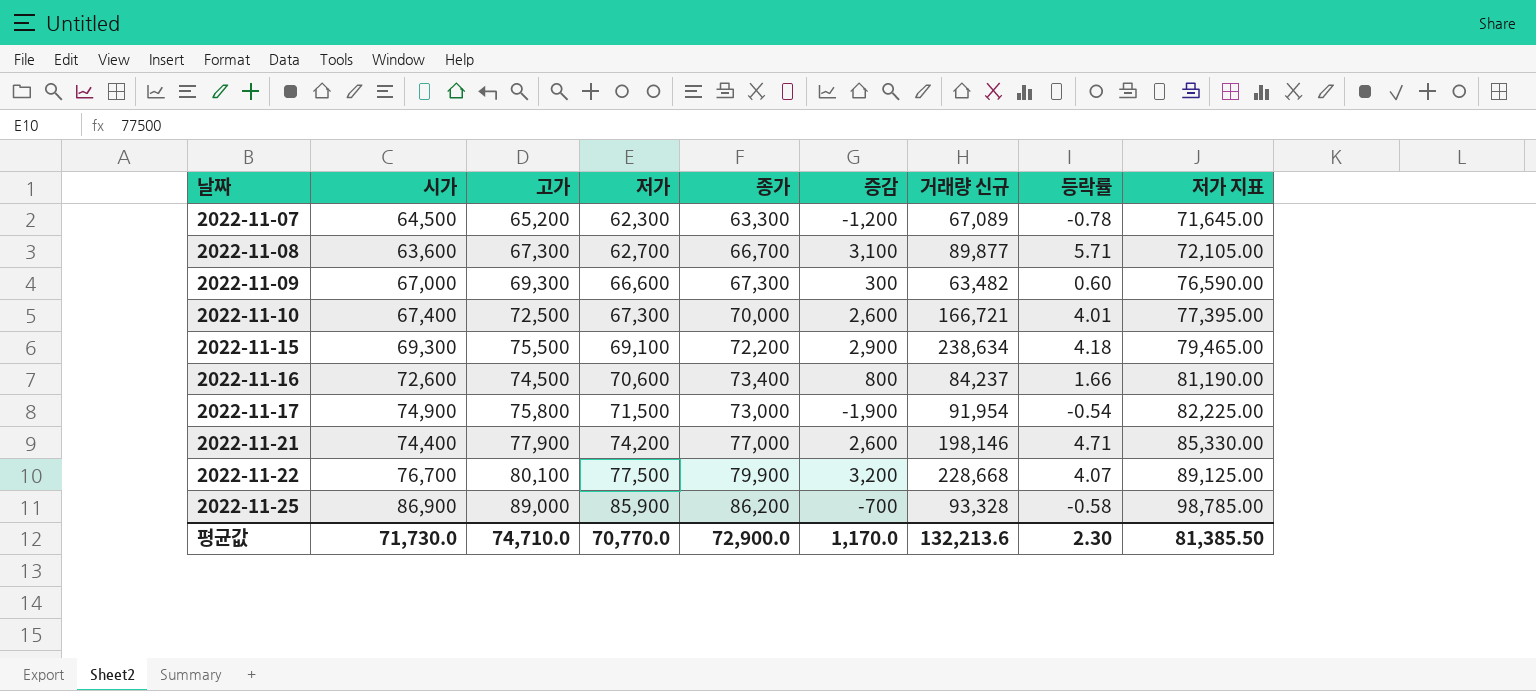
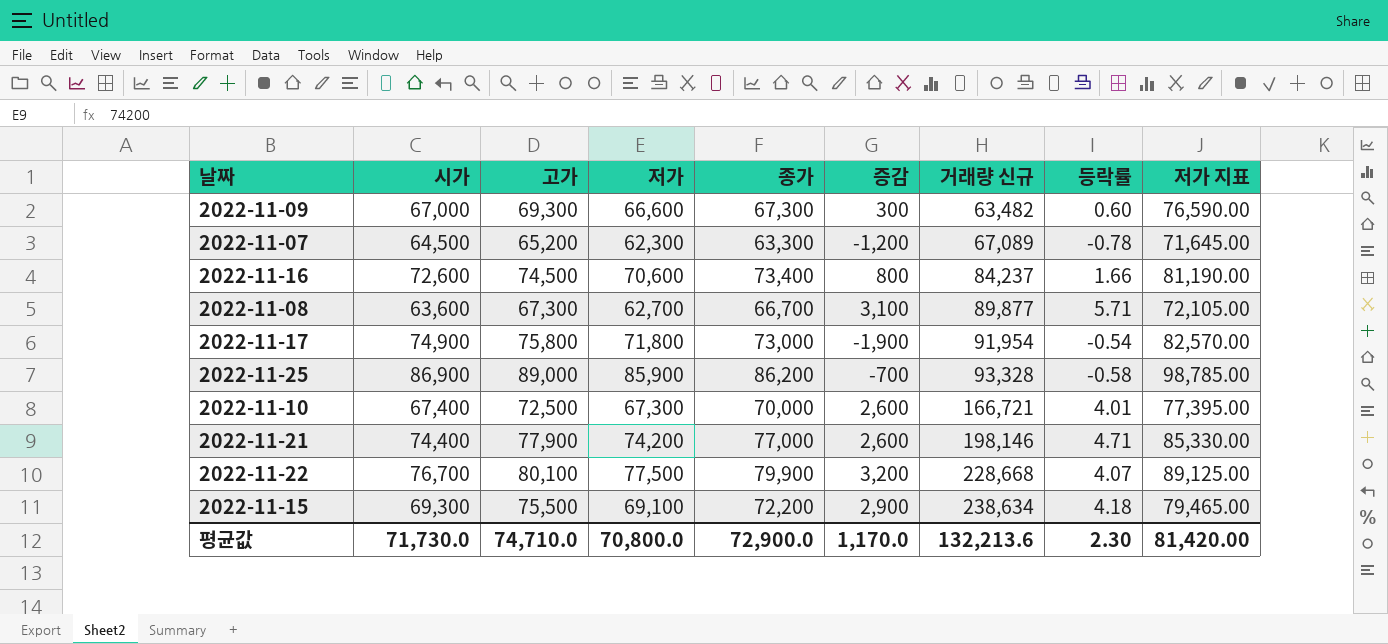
row order: 날짜 ascending -> 거래량 신규 ascending
2022-11-17 | 저가: 71,500 -> 71,800
2022-11-17 | 저가 지표: 82,225.00 -> 82,570.00
평균값 | 저가: 70,770.0 -> 70,800.0
평균값 | 저가 지표: 81,385.50 -> 81,420.00

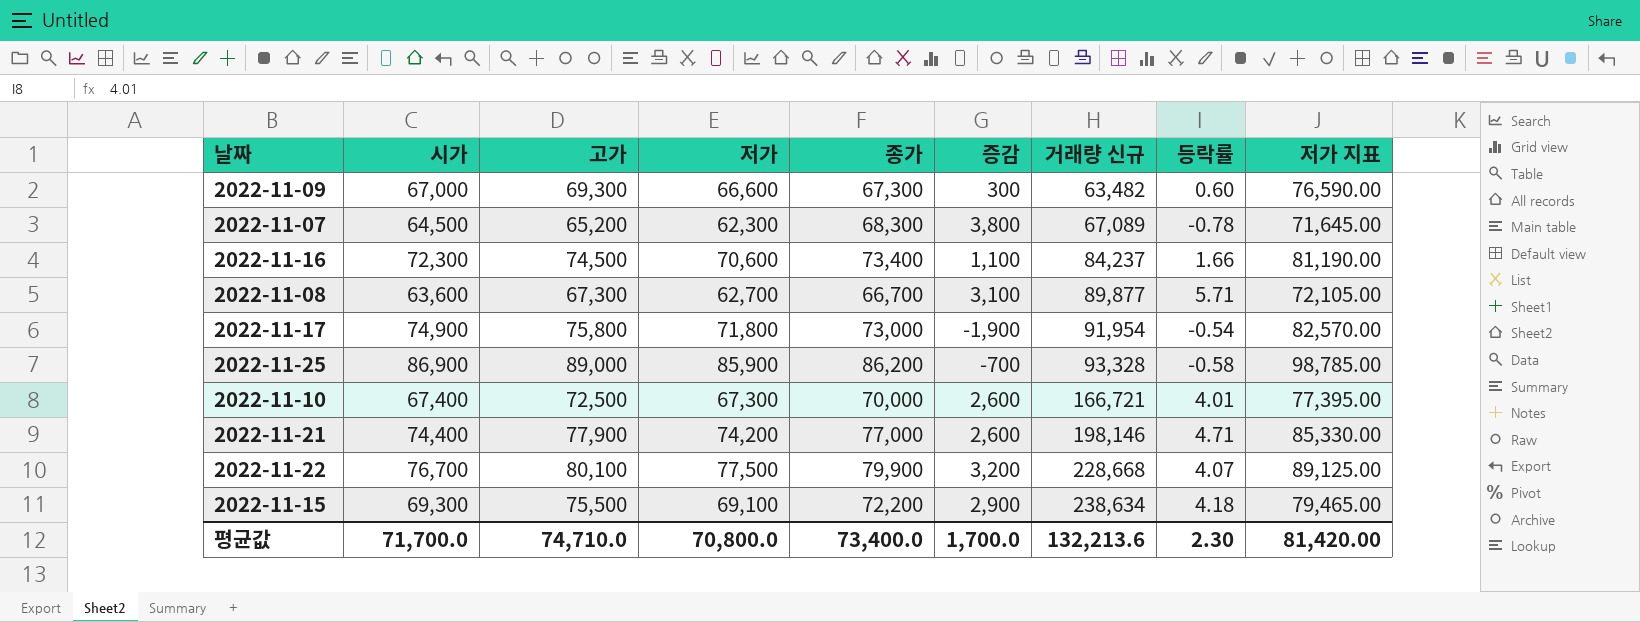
2022-11-07 | 종가: 63,300 -> 68,300
2022-11-07 | 증감: -1,200 -> 3,800
2022-11-16 | 시가: 72,600 -> 72,300
2022-11-16 | 증감: 800 -> 1,100
평균값 | 시가: 71,730.0 -> 71,700.0
평균값 | 종가: 72,900.0 -> 73,400.0
평균값 | 증감: 1,170.0 -> 1,700.0

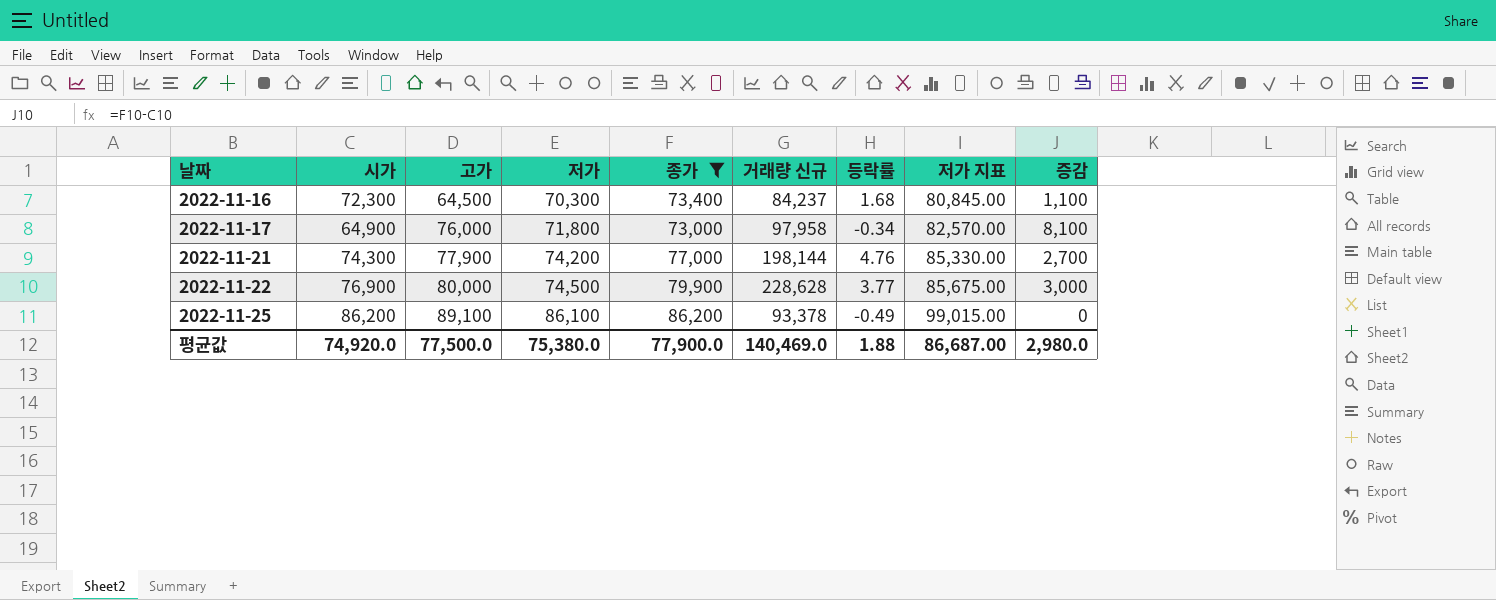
filter: none -> 종가 >= 73,000
row order: 거래량 신규 ascending -> 날짜 ascending
column 증감 | position: 6 -> 9
2022-11-16 | 고가: 74,500 -> 64,500
2022-11-16 | 저가: 70,600 -> 70,300
2022-11-16 | 등락률: 1.66 -> 1.68
2022-11-16 | 저가 지표: 81,190.00 -> 80,845.00
2022-11-17 | 시가: 74,900 -> 64,900
2022-11-17 | 고가: 75,800 -> 76,000
2022-11-17 | 거래량 신규: 91,954 -> 97,958
2022-11-17 | 등락률: -0.54 -> -0.34
2022-11-17 | 증감: -1,900 -> 8,100
2022-11-21 | 시가: 74,400 -> 74,300
2022-11-21 | 거래량 신규: 198,146 -> 198,144
2022-11-21 | 등락률: 4.71 -> 4.76
2022-11-21 | 증감: 2,600 -> 2,700
2022-11-22 | 시가: 76,700 -> 76,900
2022-11-22 | 고가: 80,100 -> 80,000
2022-11-22 | 저가: 77,500 -> 74,500
2022-11-22 | 거래량 신규: 228,668 -> 228,628
2022-11-22 | 등락률: 4.07 -> 3.77
2022-11-22 | 저가 지표: 89,125.00 -> 85,675.00
2022-11-22 | 증감: 3,200 -> 3,000
2022-11-25 | 시가: 86,900 -> 86,200
2022-11-25 | 고가: 89,000 -> 89,100
2022-11-25 | 저가: 85,900 -> 86,100
2022-11-25 | 거래량 신규: 93,328 -> 93,378
2022-11-25 | 등락률: -0.58 -> -0.49
2022-11-25 | 저가 지표: 98,785.00 -> 99,015.00
2022-11-25 | 증감: -700 -> 0
평균값 | 시가: 71,700.0 -> 74,920.0
평균값 | 고가: 74,710.0 -> 77,500.0
평균값 | 저가: 70,800.0 -> 75,380.0
평균값 | 종가: 73,400.0 -> 77,900.0
평균값 | 거래량 신규: 132,213.6 -> 140,469.0
평균값 | 등락률: 2.30 -> 1.88
평균값 | 저가 지표: 81,420.00 -> 86,687.00
평균값 | 증감: 1,700.0 -> 2,980.0

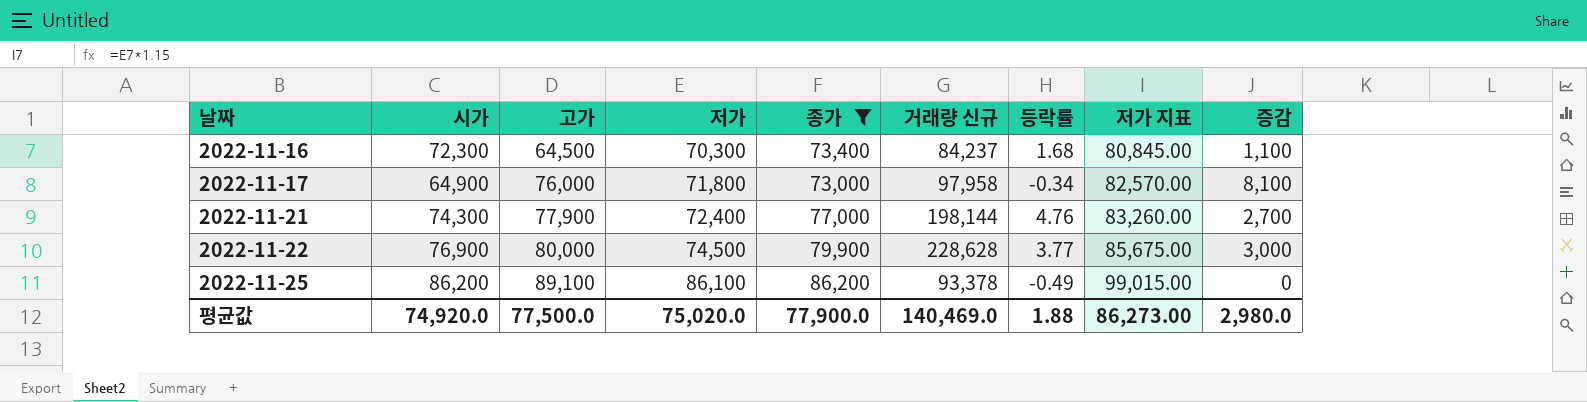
2022-11-21 | 저가: 74,200 -> 72,400
2022-11-21 | 저가 지표: 85,330.00 -> 83,260.00
평균값 | 저가: 75,380.0 -> 75,020.0
평균값 | 저가 지표: 86,687.00 -> 86,273.00

